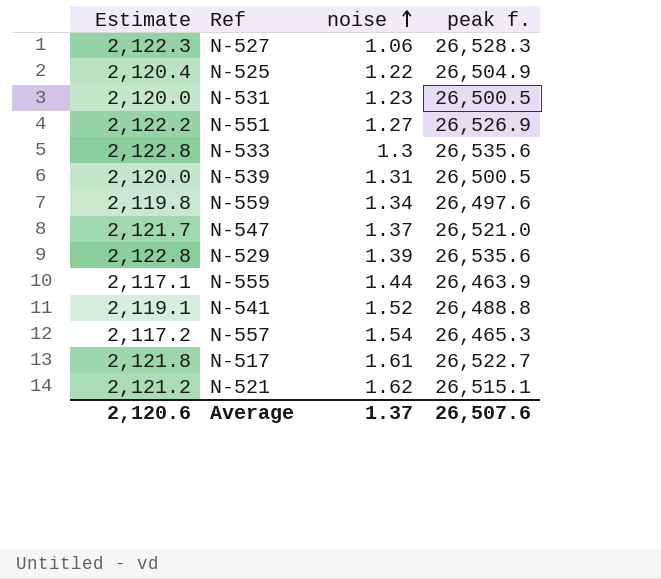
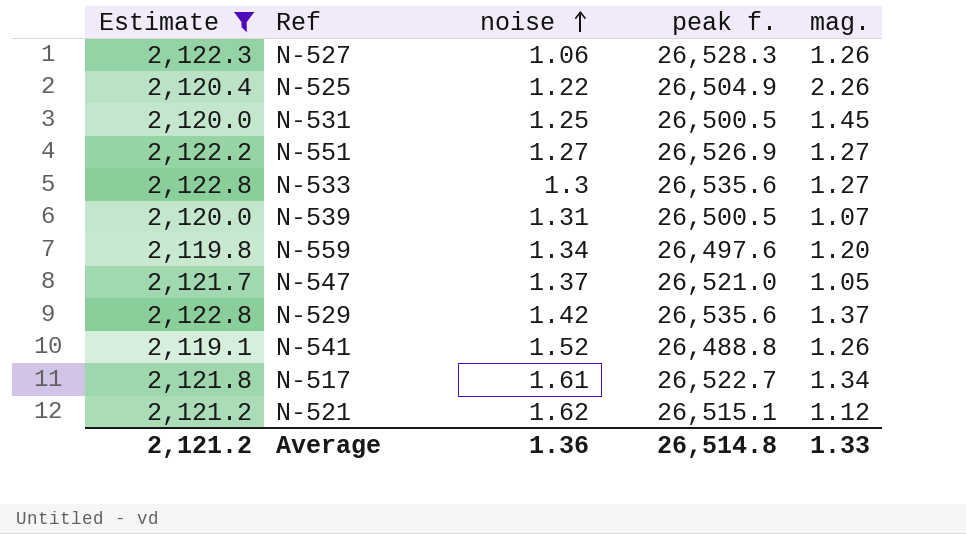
filter: none -> Estimate >= 2,119.1
column mag. | position: none -> 5
N-531 | noise: 1.23 -> 1.25
N-529 | noise: 1.39 -> 1.42
Average | Estimate: 2,120.6 -> 2,121.2
Average | noise: 1.37 -> 1.36
Average | peak f.: 26,507.6 -> 26,514.8

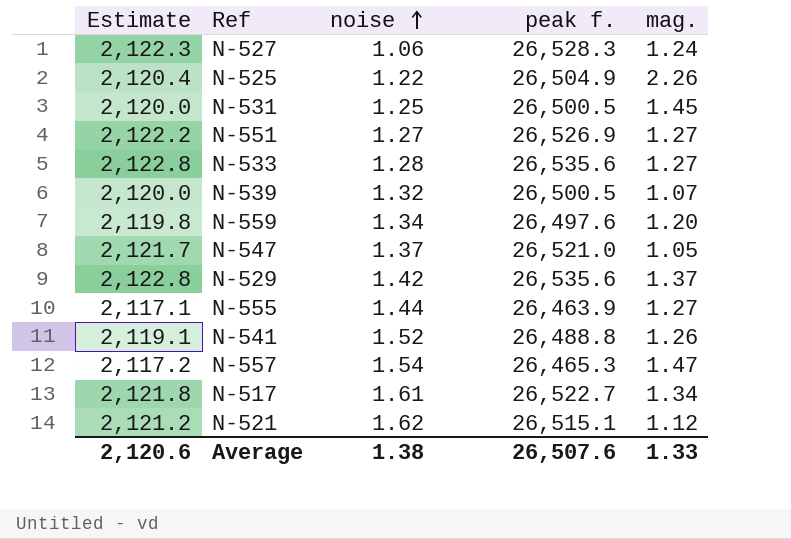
filter: Estimate >= 2,119.1 -> none
N-527 | mag.: 1.26 -> 1.24
N-533 | noise: 1.3 -> 1.28
N-539 | noise: 1.31 -> 1.32
Average | Estimate: 2,121.2 -> 2,120.6
Average | noise: 1.36 -> 1.38
Average | peak f.: 26,514.8 -> 26,507.6

